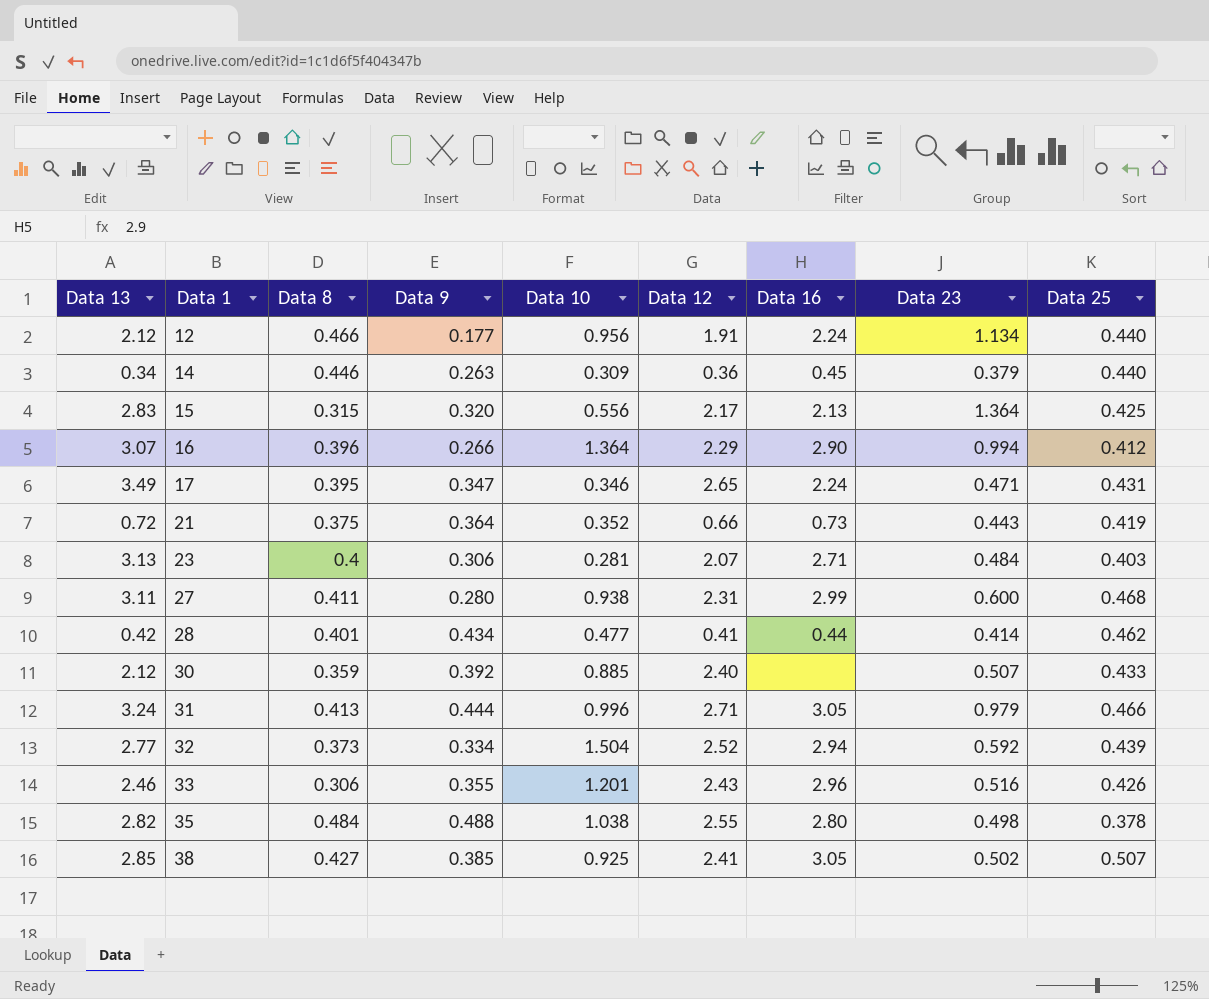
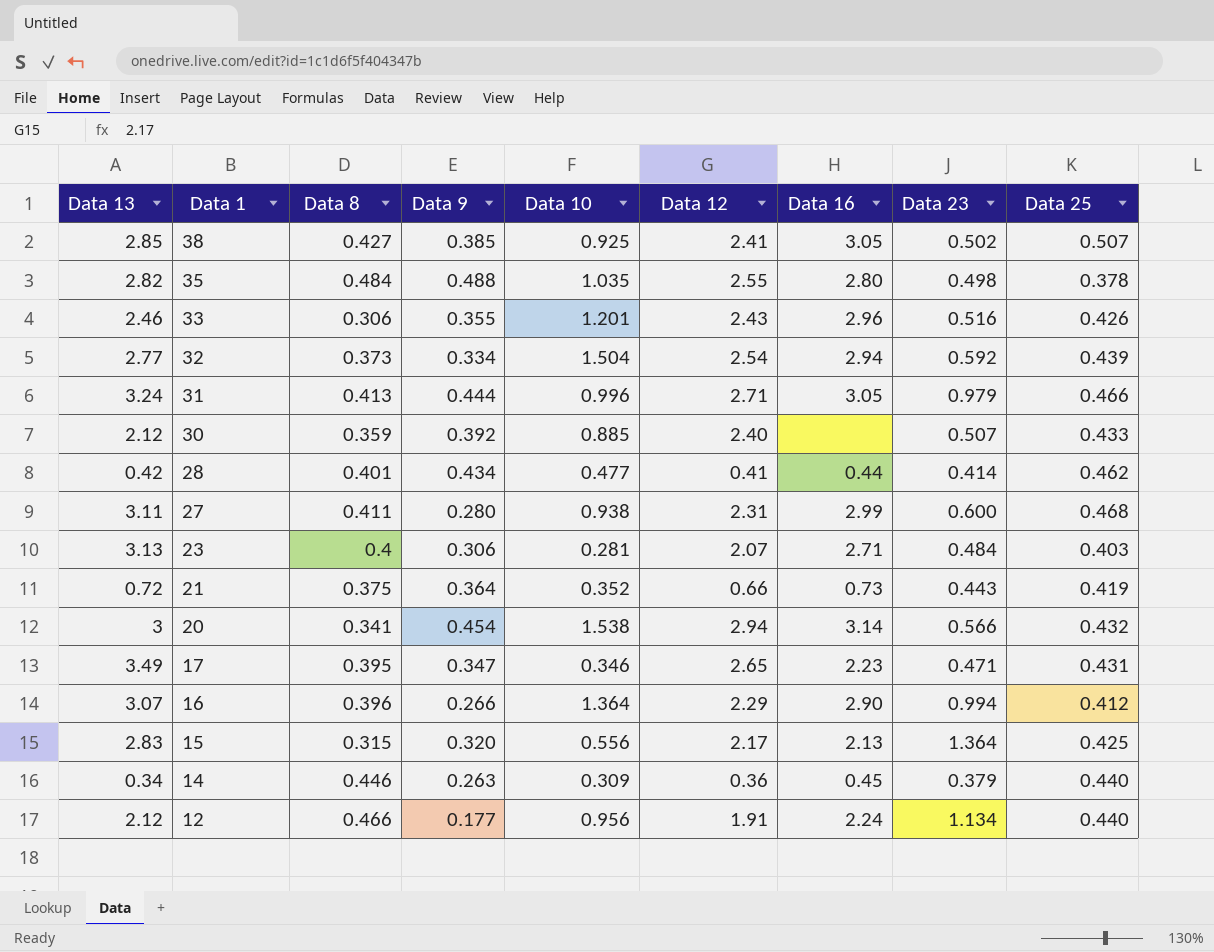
row order: Data 1 ascending -> Data 1 descending
35 | Data 10: 1.038 -> 1.035
32 | Data 12: 2.52 -> 2.54
row 20: none -> 3 | 0.341 | 0.454 | 1.538 | 2.94 | 3.14 | 0.566 | 0.432
17 | Data 16: 2.24 -> 2.23

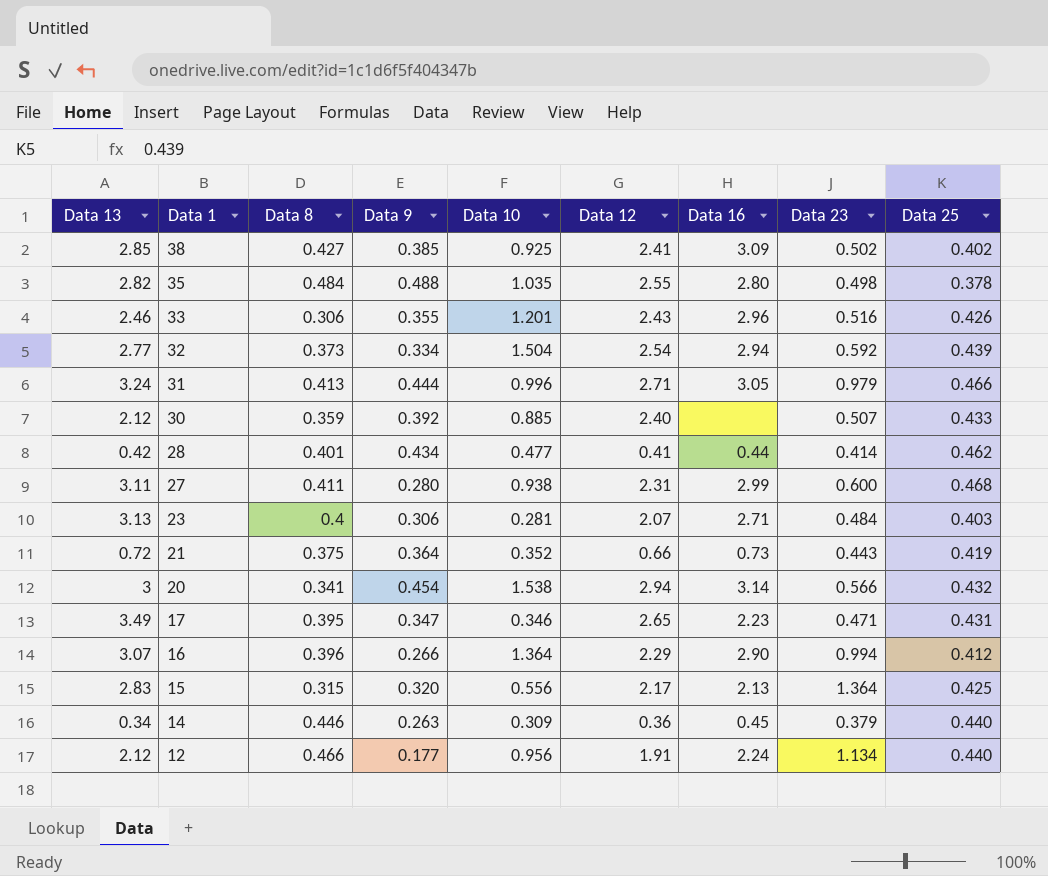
38 | Data 16: 3.05 -> 3.09
38 | Data 25: 0.507 -> 0.402

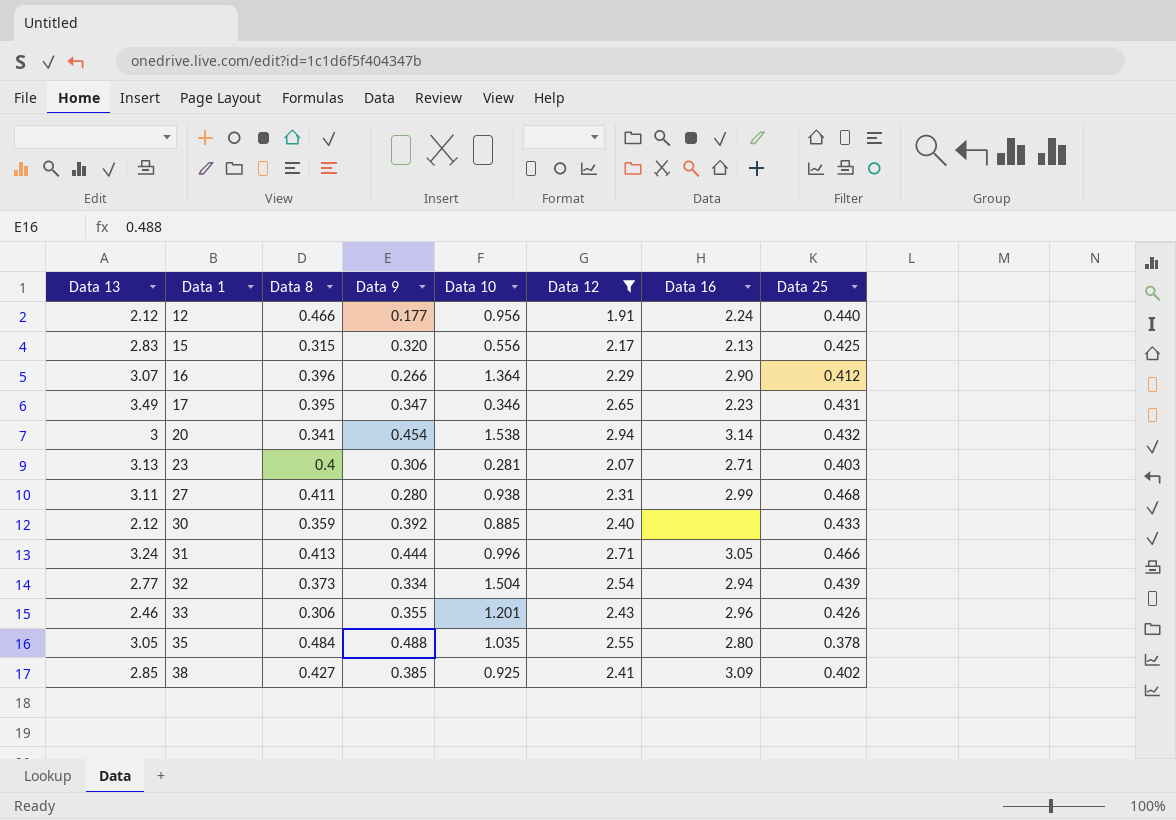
filter: none -> Data 12 >= 1.91
row order: Data 1 descending -> Data 1 ascending
column Data 23 | position: 8 -> none
35 | Data 13: 2.82 -> 3.05

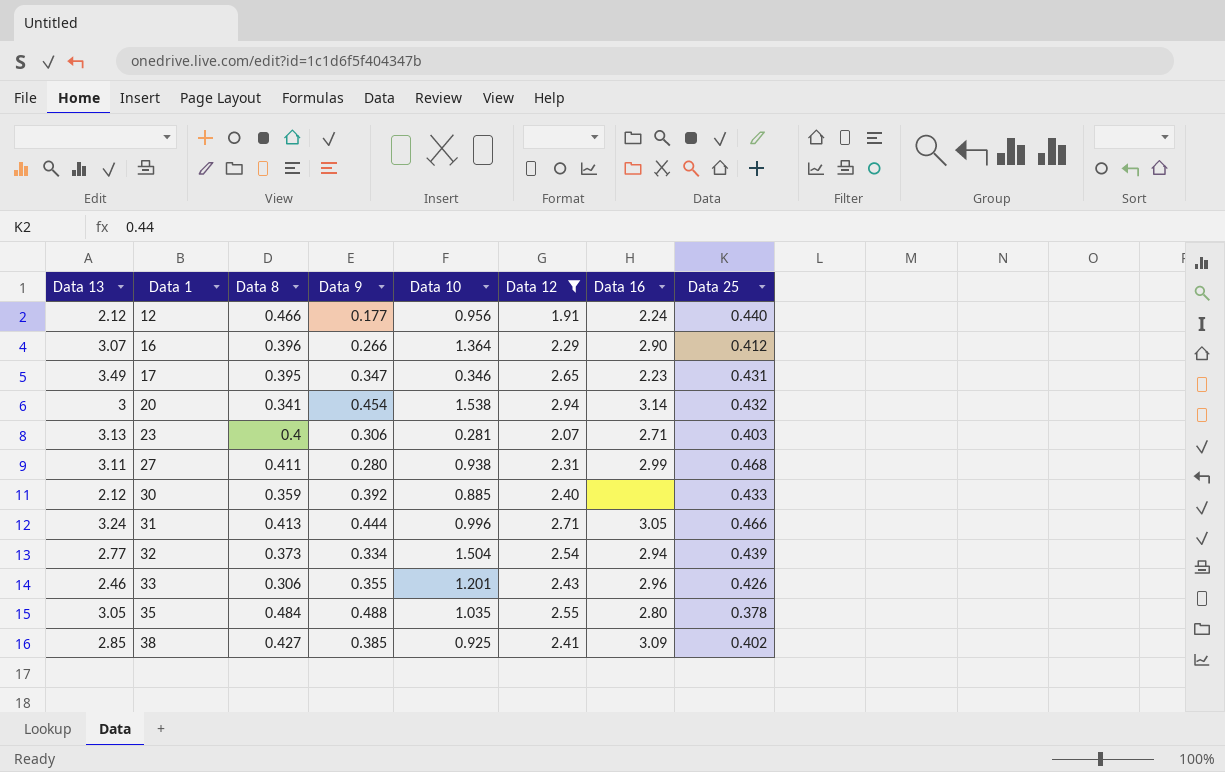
row 15: 2.83 | 0.315 | 0.320 | 0.556 | 2.17 | 2.13 | 0.425 -> none

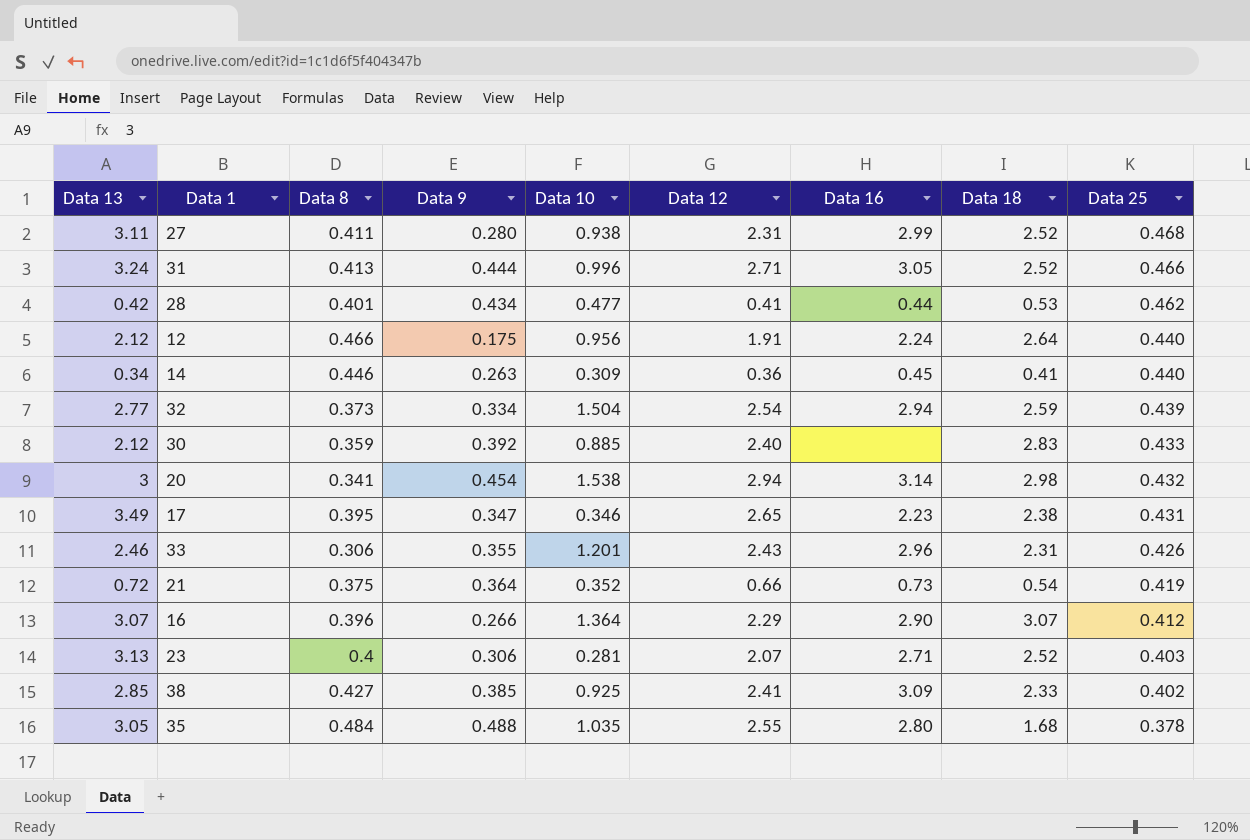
filter: Data 12 >= 1.91 -> none
row order: Data 1 ascending -> Data 25 descending
column Data 18 | position: none -> 8
12 | Data 9: 0.177 -> 0.175

